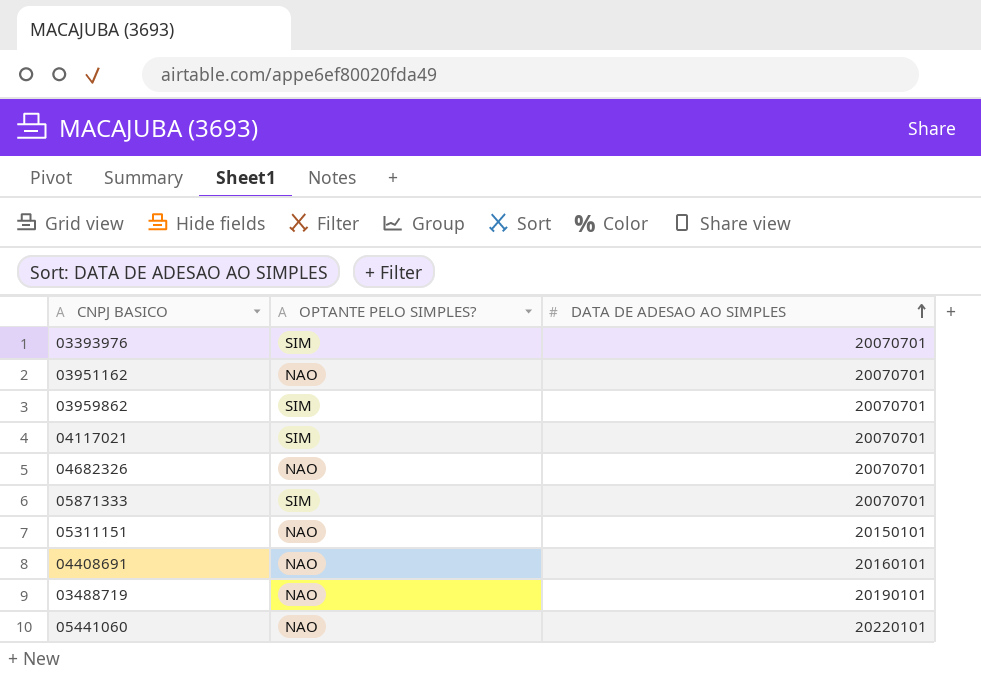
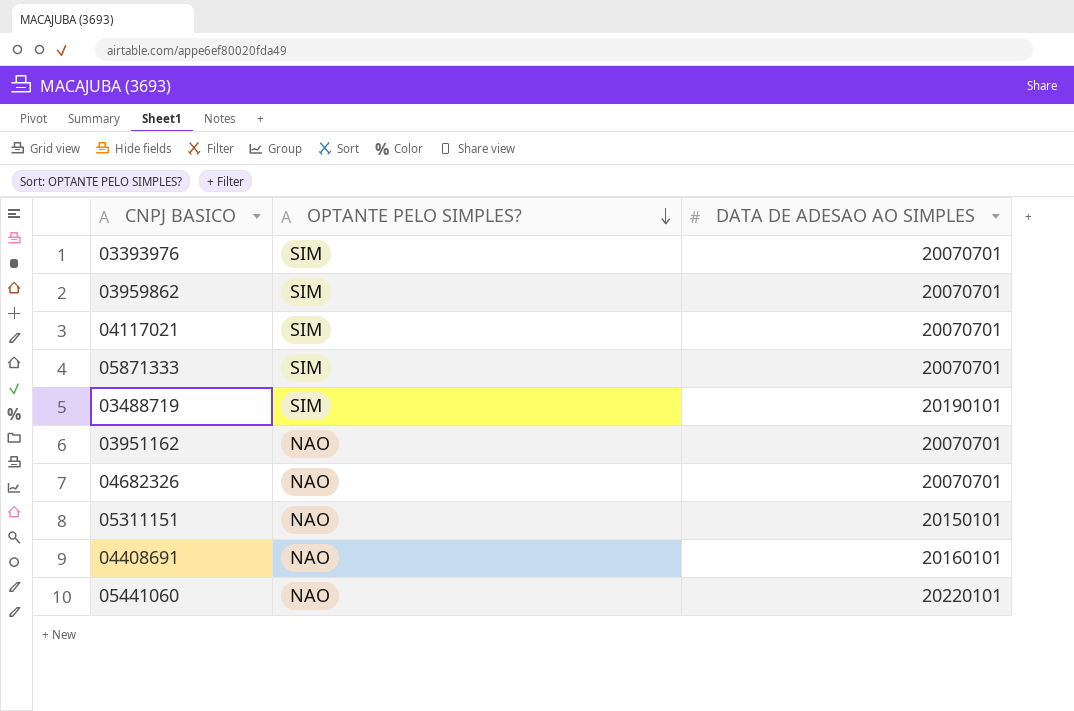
row order: DATA DE ADESAO AO SIMPLES ascending -> OPTANTE PELO SIMPLES? descending
03488719 | OPTANTE PELO SIMPLES?: NAO -> SIM

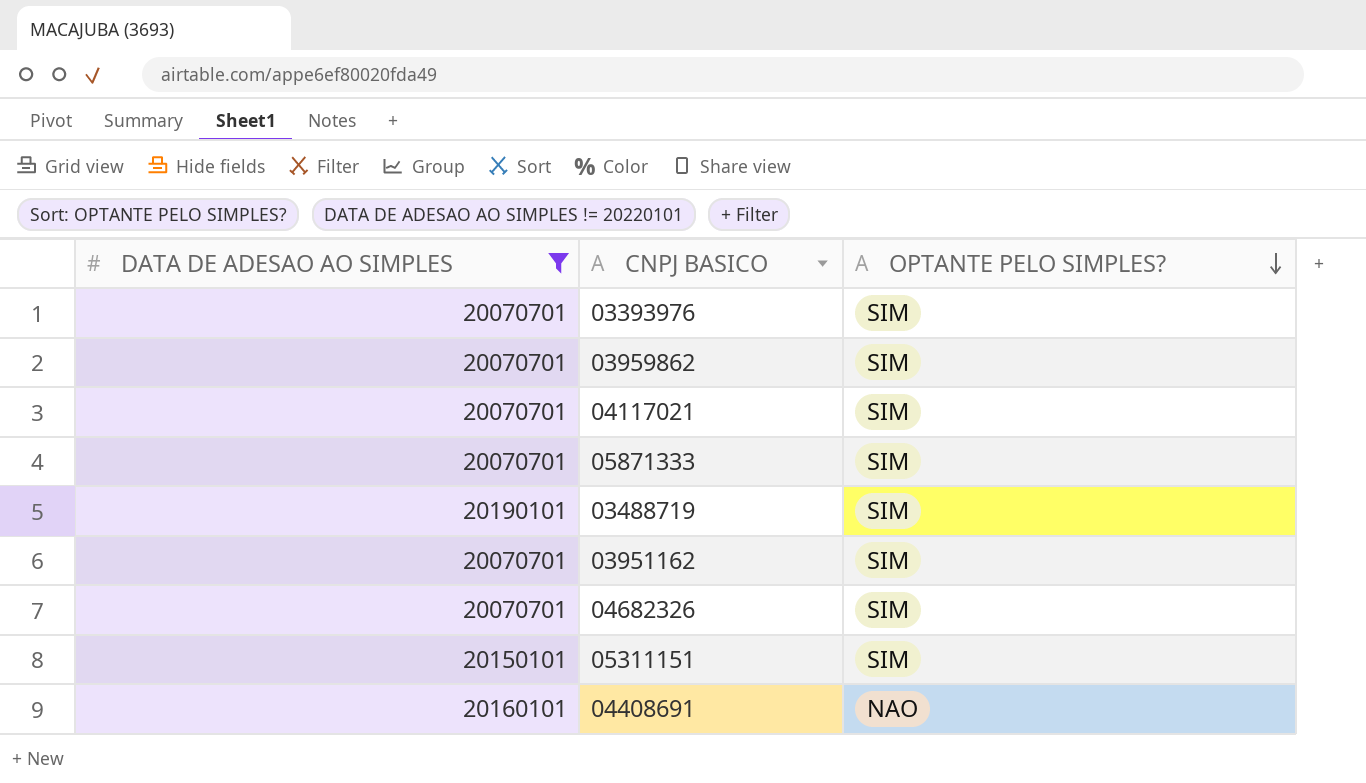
filter: none -> DATA DE ADESAO AO SIMPLES != 20220101
column DATA DE ADESAO AO SIMPLES | position: 3 -> 1
03951162 | OPTANTE PELO SIMPLES?: NAO -> SIM
04682326 | OPTANTE PELO SIMPLES?: NAO -> SIM
05311151 | OPTANTE PELO SIMPLES?: NAO -> SIM

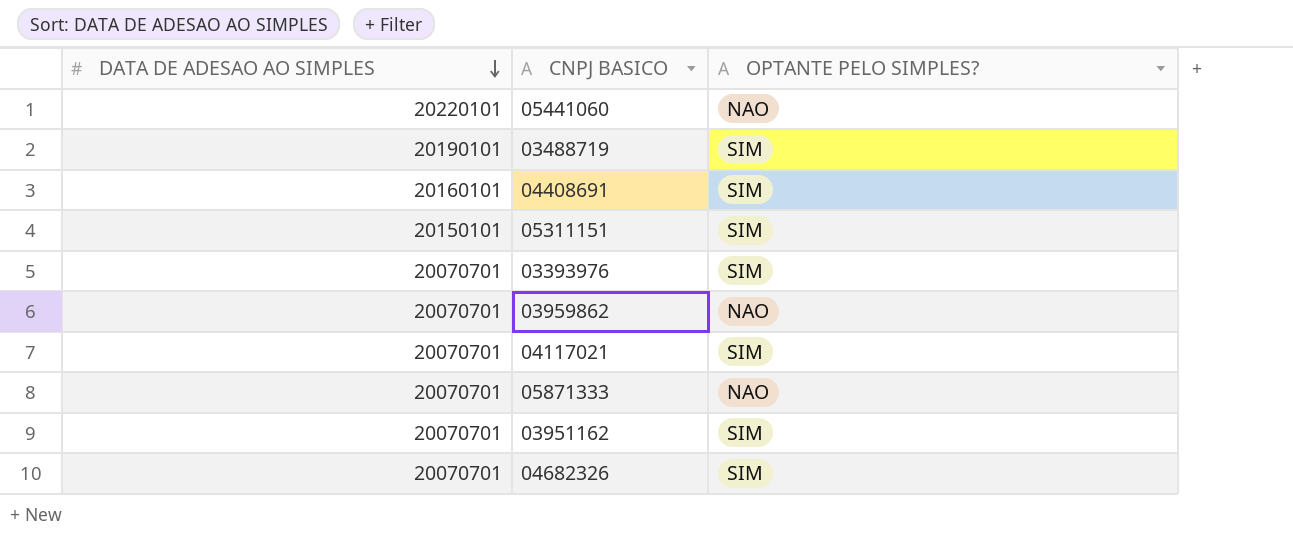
filter: DATA DE ADESAO AO SIMPLES != 20220101 -> none
row order: OPTANTE PELO SIMPLES? descending -> DATA DE ADESAO AO SIMPLES descending
04408691 | OPTANTE PELO SIMPLES?: NAO -> SIM
03959862 | OPTANTE PELO SIMPLES?: SIM -> NAO
05871333 | OPTANTE PELO SIMPLES?: SIM -> NAO

